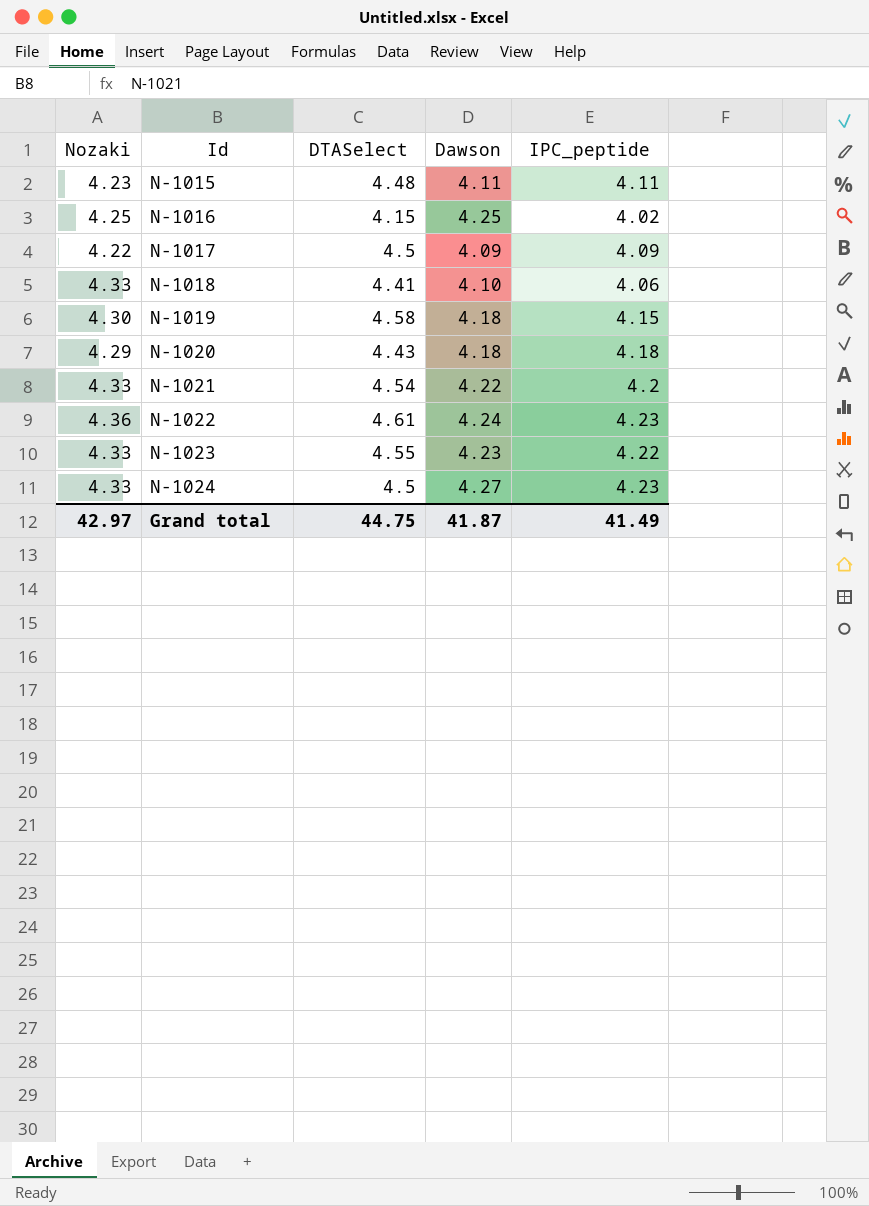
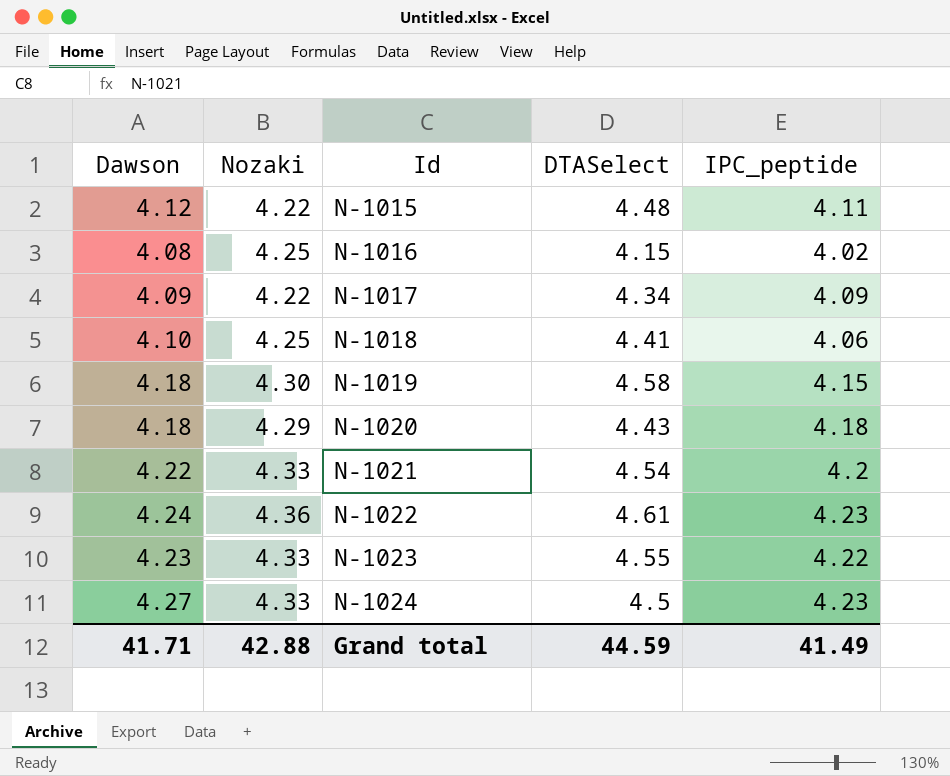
column Dawson | position: 4 -> 1
N-1015 | Dawson: 4.11 -> 4.12
N-1015 | Nozaki: 4.23 -> 4.22
N-1016 | Dawson: 4.25 -> 4.08
N-1017 | DTASelect: 4.5 -> 4.34
N-1018 | Nozaki: 4.33 -> 4.25
Grand total | Dawson: 41.87 -> 41.71
Grand total | Nozaki: 42.97 -> 42.88
Grand total | DTASelect: 44.75 -> 44.59

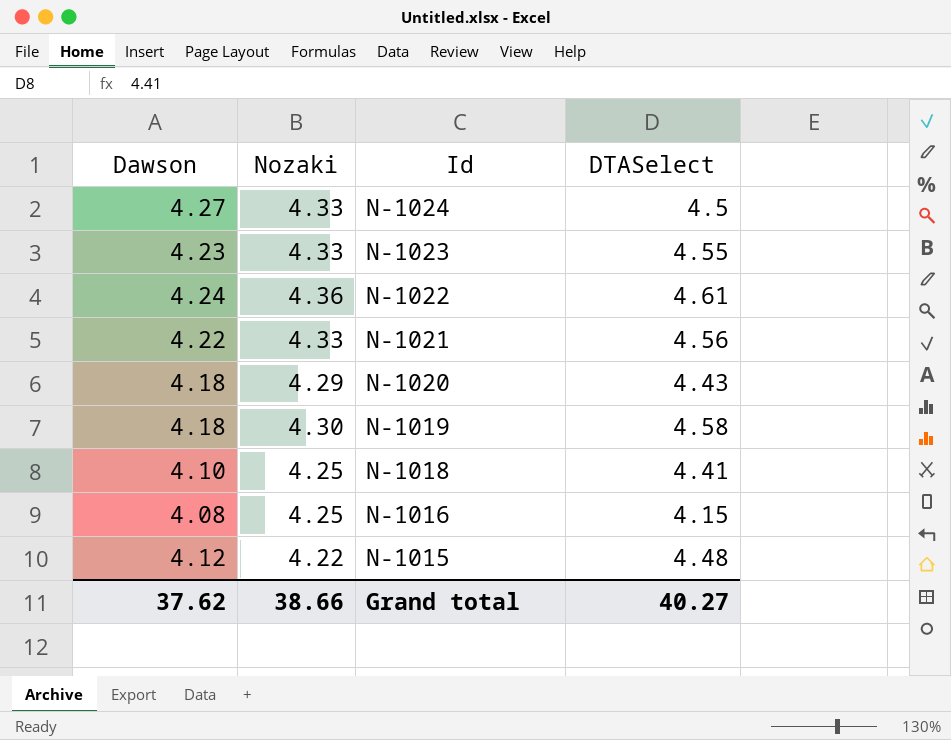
row order: Id ascending -> Id descending
column IPC_peptide | position: 5 -> none
row N-1017: 4.09 | 4.22 | 4.34 | 4.09 -> none
N-1021 | DTASelect: 4.54 -> 4.56
Grand total | Dawson: 41.71 -> 37.62
Grand total | Nozaki: 42.88 -> 38.66
Grand total | DTASelect: 44.59 -> 40.27

